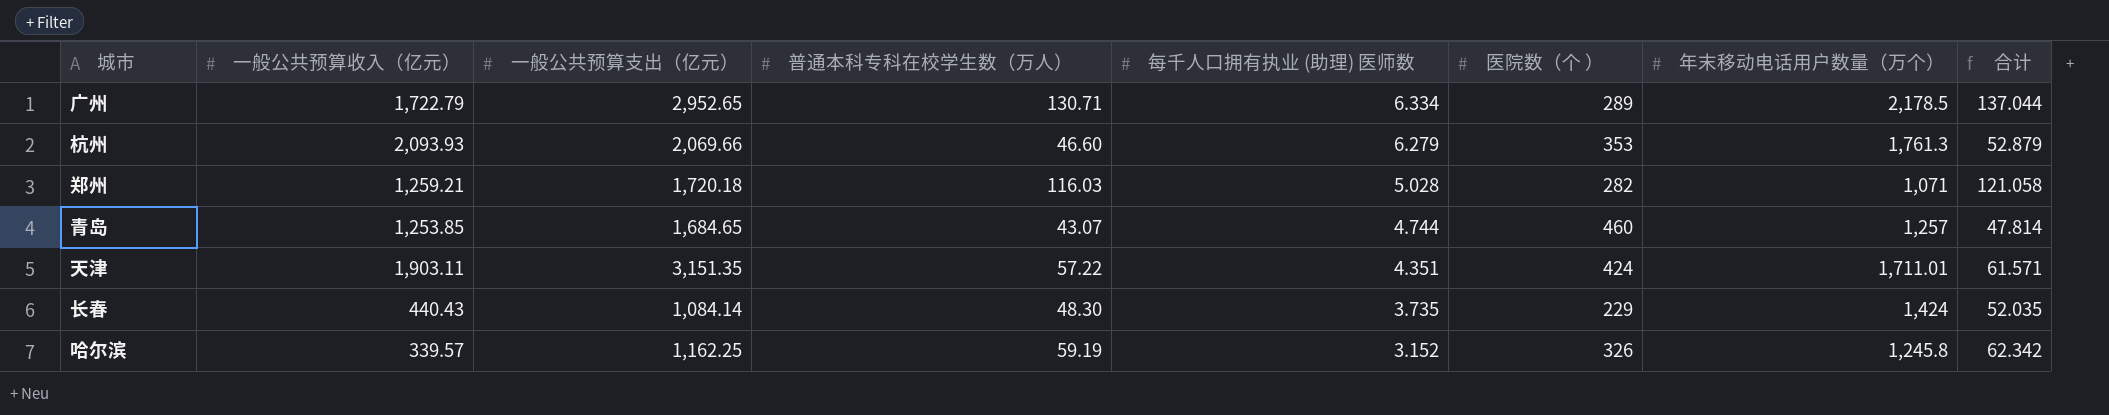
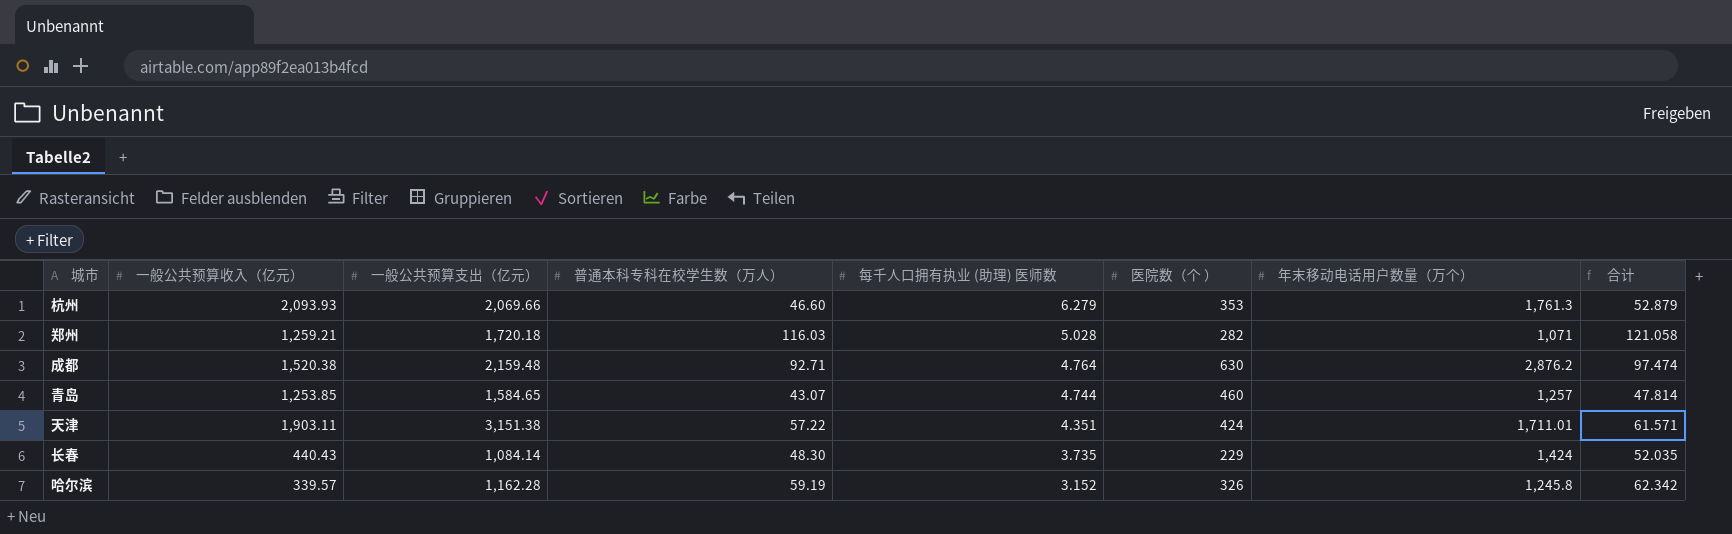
row 广州: 1,722.79 | 2,952.65 | 130.71 | 6.334 | 289 | 2,178.5 | 137.044 -> none
row 成都: none -> 1,520.38 | 2,159.48 | 92.71 | 4.764 | 630 | 2,876.2 | 97.474
青岛 | 一般公共预算支出（亿元）: 1,684.65 -> 1,584.65
天津 | 一般公共预算支出（亿元）: 3,151.35 -> 3,151.38
哈尔滨 | 一般公共预算支出（亿元）: 1,162.25 -> 1,162.28

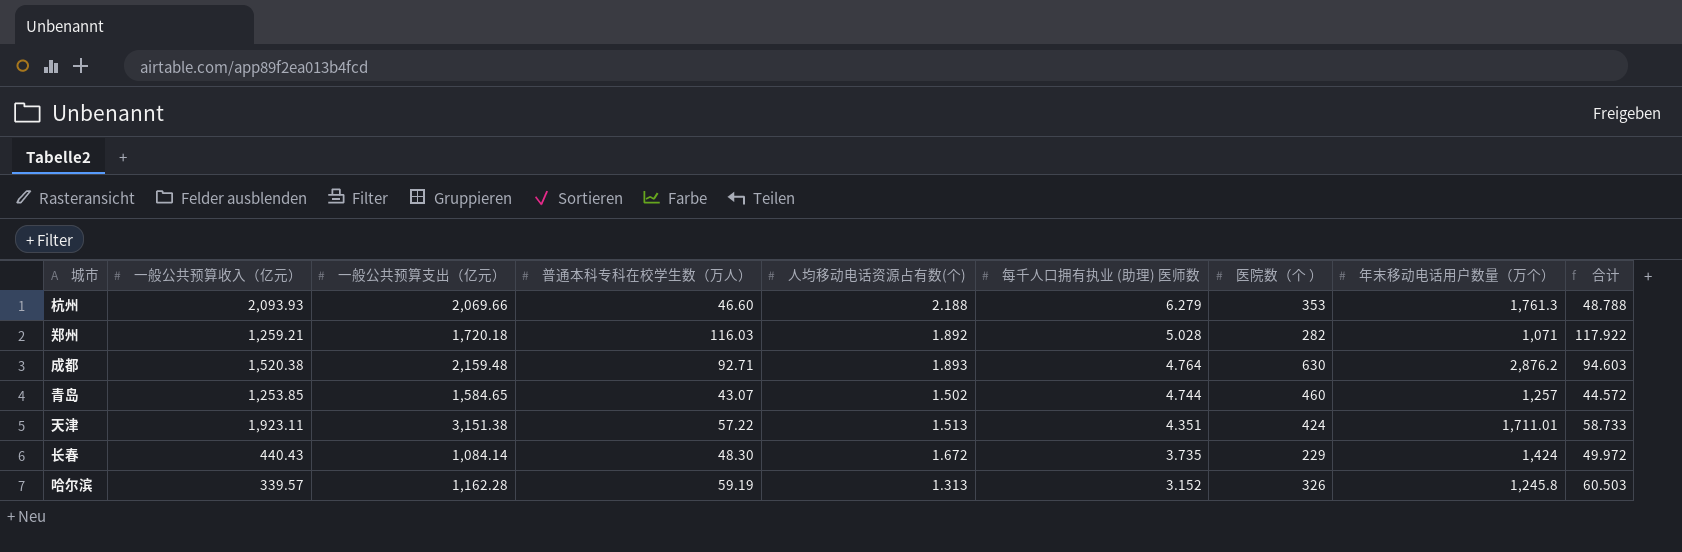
column 人均移动电话资源占有数(个) | position: none -> 5
column 合计 | formula: [普通本科专科在校学生数（万人）] + [每千人口拥有执业 (助理) 医师数] -> [普通本科专科在校学生数（万人）] + [人均移动电话资源占有数(个)]
天津 | 一般公共预算收入（亿元）: 1,903.11 -> 1,923.11

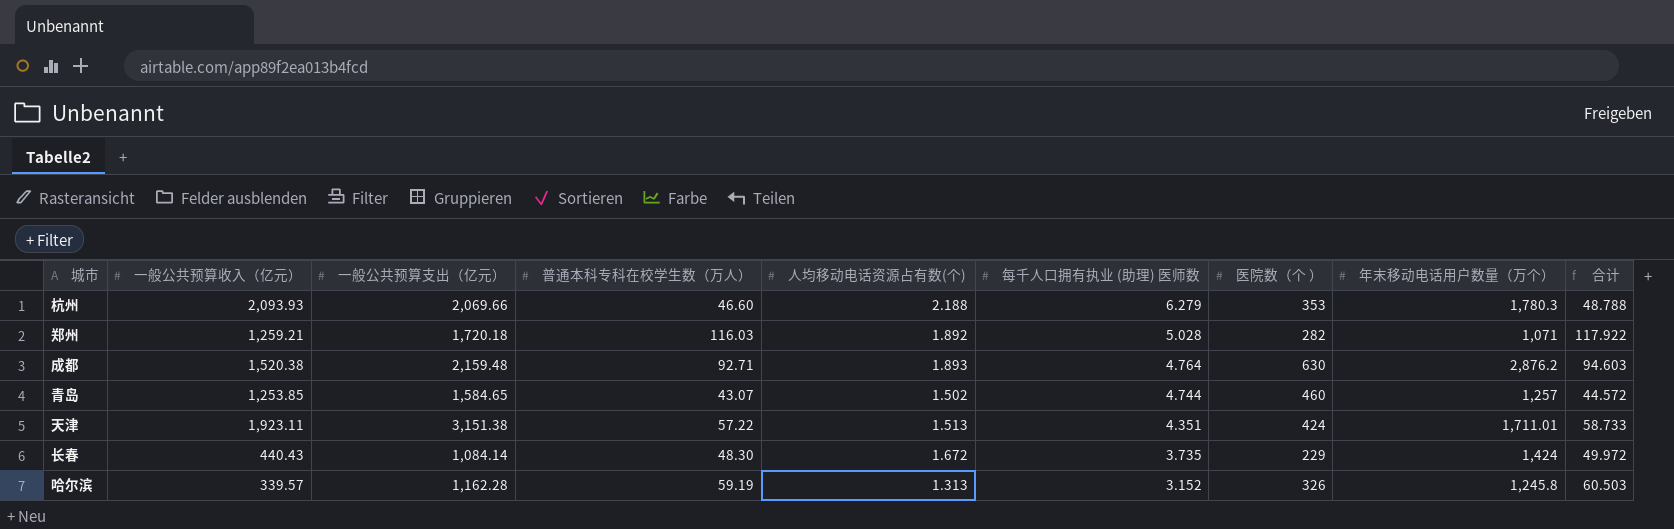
杭州 | 年末移动电话用户数量（万个）: 1,761.3 -> 1,780.3

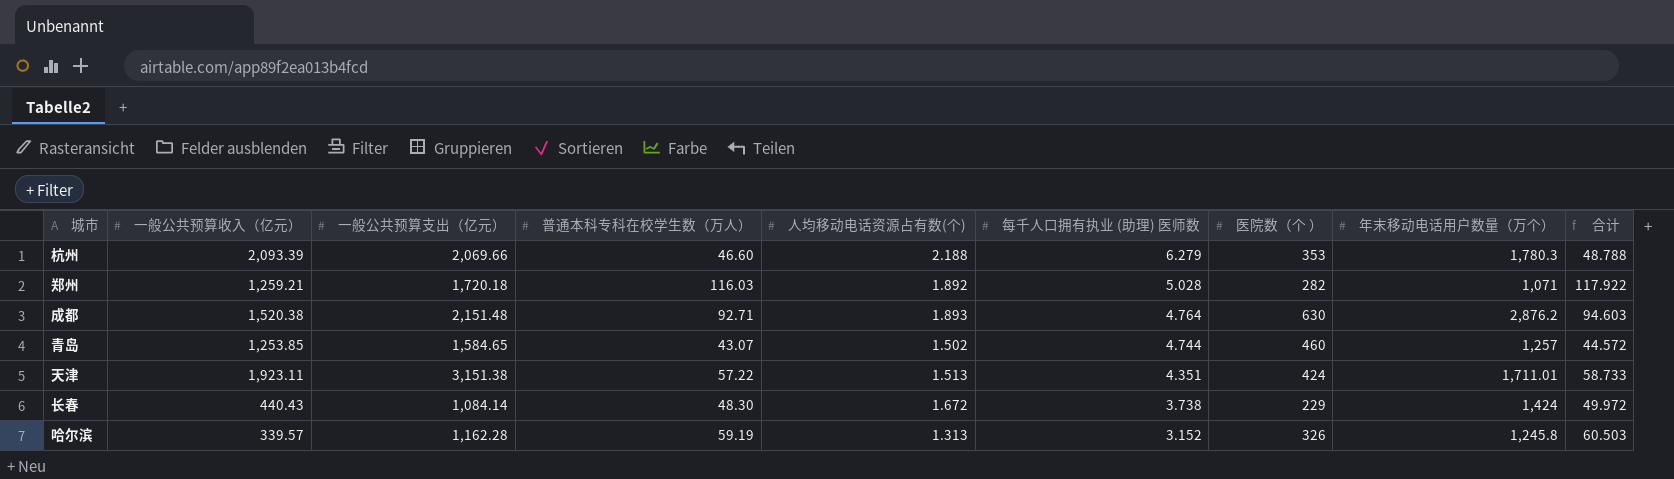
杭州 | 一般公共预算收入（亿元）: 2,093.93 -> 2,093.39
成都 | 一般公共预算支出（亿元）: 2,159.48 -> 2,151.48
长春 | 每千人口拥有执业 (助理) 医师数: 3.735 -> 3.738

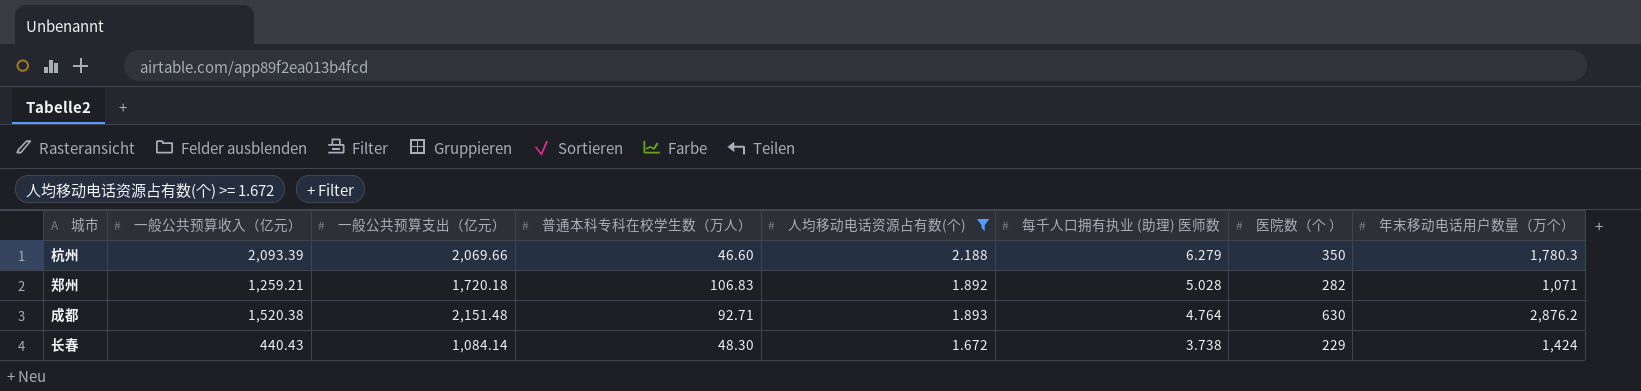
filter: none -> 人均移动电话资源占有数(个) >= 1.672
column 合计 | formula: [普通本科专科在校学生数（万人）] + [人均移动电话资源占有数(个)] -> none
杭州 | 医院数（个 ）: 353 -> 350
郑州 | 普通本科专科在校学生数（万人）: 116.03 -> 106.83

